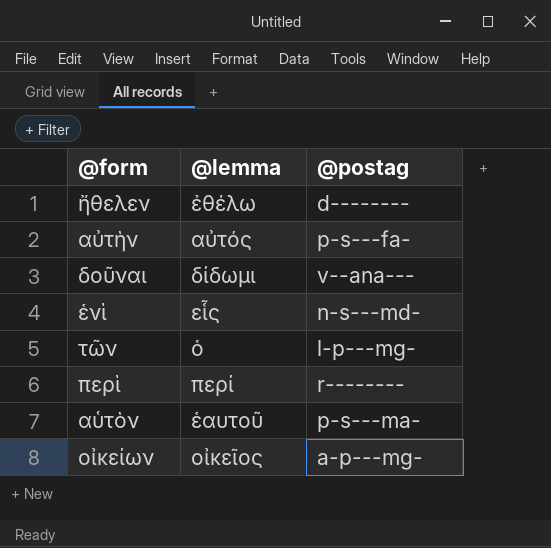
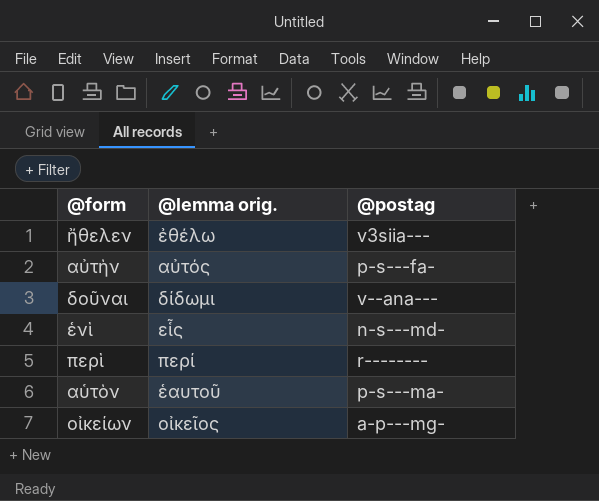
column name: @lemma -> @lemma orig.
row τῶν: ὁ | l-p---mg- -> none
ἤθελεν | @postag: d-------- -> v3siia---

